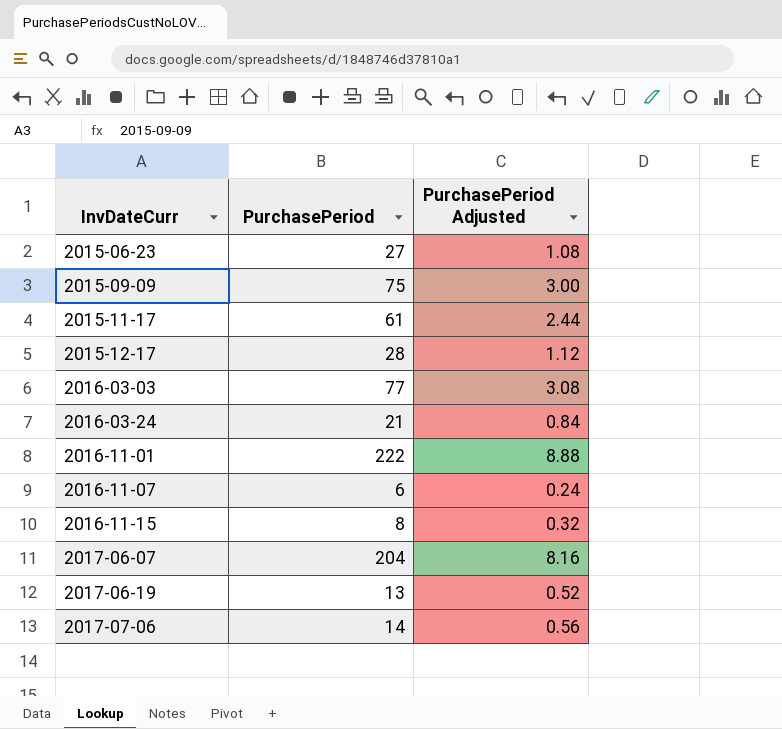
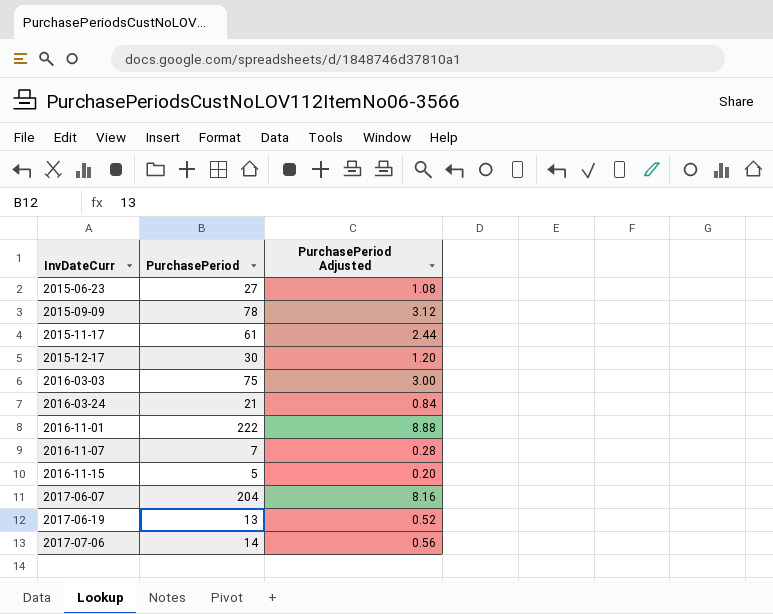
2015-09-09 | PurchasePeriod: 75 -> 78
2015-09-09 | PurchasePeriod Adjusted: 3.00 -> 3.12
2015-12-17 | PurchasePeriod: 28 -> 30
2015-12-17 | PurchasePeriod Adjusted: 1.12 -> 1.20
2016-03-03 | PurchasePeriod: 77 -> 75
2016-03-03 | PurchasePeriod Adjusted: 3.08 -> 3.00
2016-11-07 | PurchasePeriod: 6 -> 7
2016-11-07 | PurchasePeriod Adjusted: 0.24 -> 0.28
2016-11-15 | PurchasePeriod: 8 -> 5
2016-11-15 | PurchasePeriod Adjusted: 0.32 -> 0.20

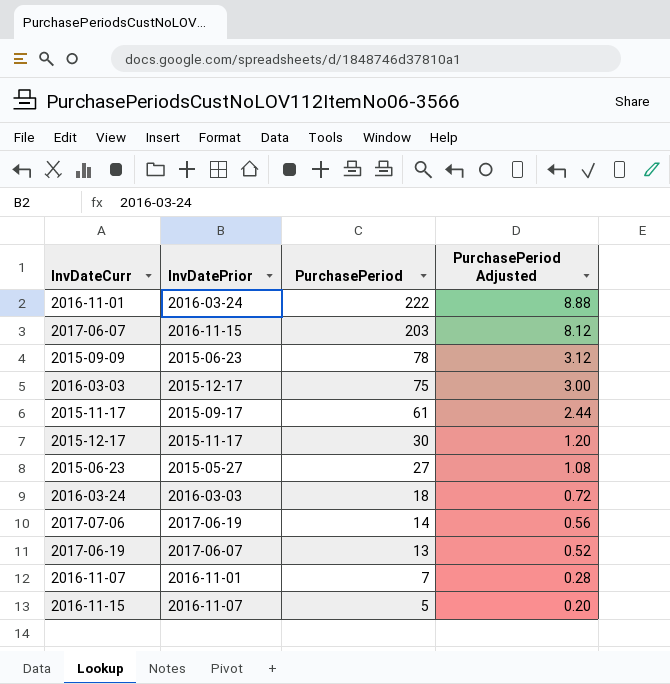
row order: InvDateCurr ascending -> PurchasePeriod descending
column InvDatePrior | position: none -> 2
2017-06-07 | PurchasePeriod: 204 -> 203
2017-06-07 | PurchasePeriod Adjusted: 8.16 -> 8.12
2016-03-24 | PurchasePeriod: 21 -> 18
2016-03-24 | PurchasePeriod Adjusted: 0.84 -> 0.72

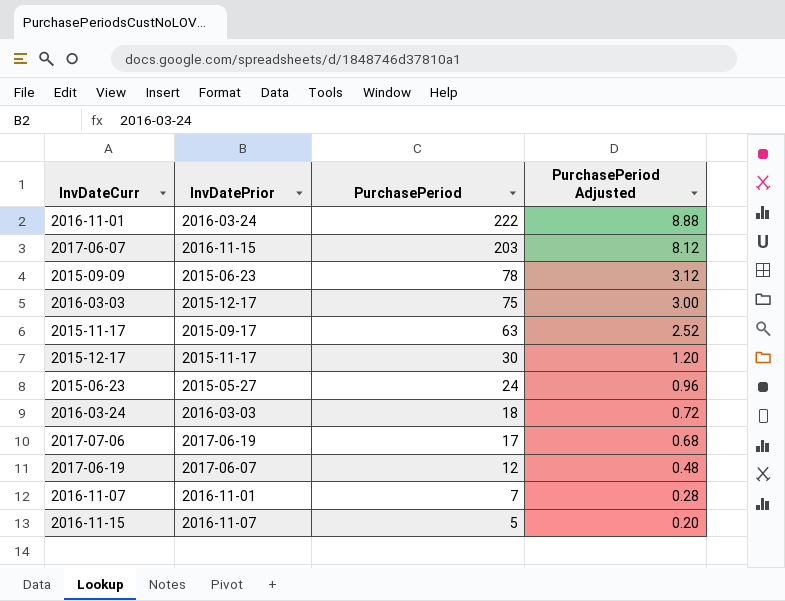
2015-11-17 | PurchasePeriod: 61 -> 63
2015-11-17 | PurchasePeriod Adjusted: 2.44 -> 2.52
2015-06-23 | PurchasePeriod: 27 -> 24
2015-06-23 | PurchasePeriod Adjusted: 1.08 -> 0.96
2017-07-06 | PurchasePeriod: 14 -> 17
2017-07-06 | PurchasePeriod Adjusted: 0.56 -> 0.68
2017-06-19 | PurchasePeriod: 13 -> 12
2017-06-19 | PurchasePeriod Adjusted: 0.52 -> 0.48

